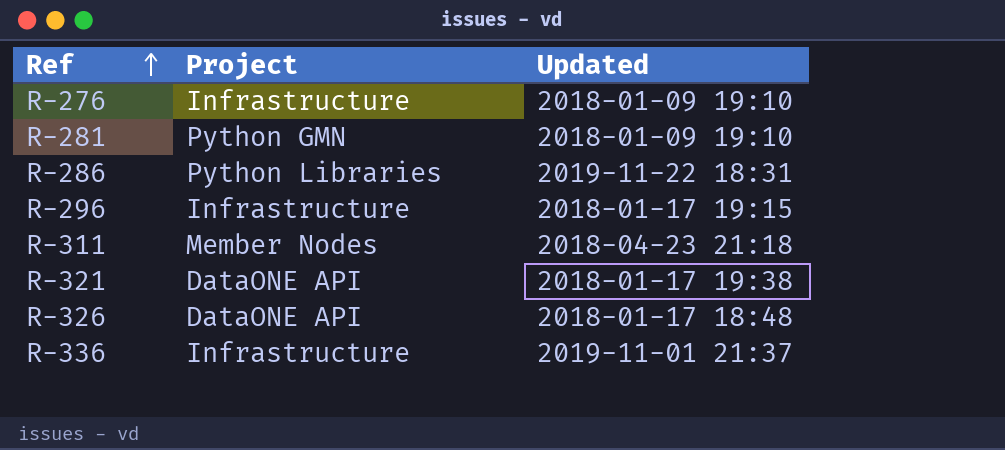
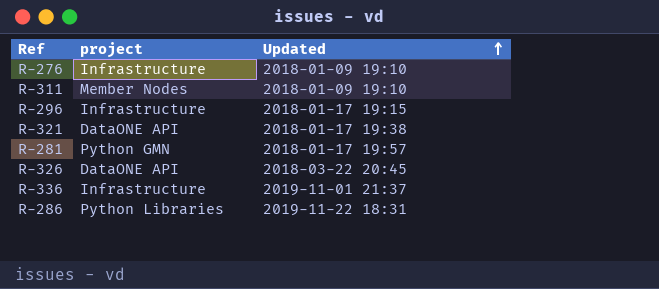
row order: Ref ascending -> Updated ascending
column name: Project -> project
R-311 | Updated: 2018-04-23 21:18 -> 2018-01-09 19:10
R-281 | Updated: 2018-01-09 19:10 -> 2018-01-17 19:57
R-326 | Updated: 2018-01-17 18:48 -> 2018-03-22 20:45

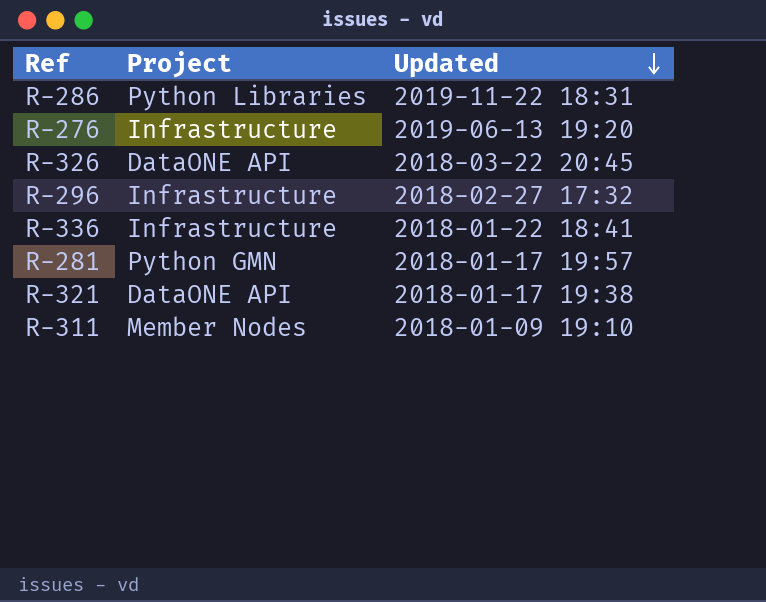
row order: Updated ascending -> Updated descending
column name: project -> Project
R-276 | Updated: 2018-01-09 19:10 -> 2019-06-13 19:20
R-296 | Updated: 2018-01-17 19:15 -> 2018-02-27 17:32
R-336 | Updated: 2019-11-01 21:37 -> 2018-01-22 18:41

